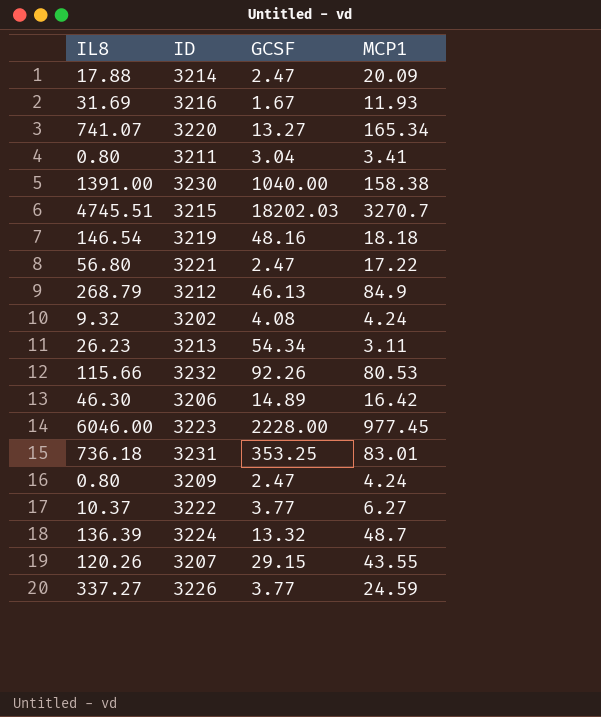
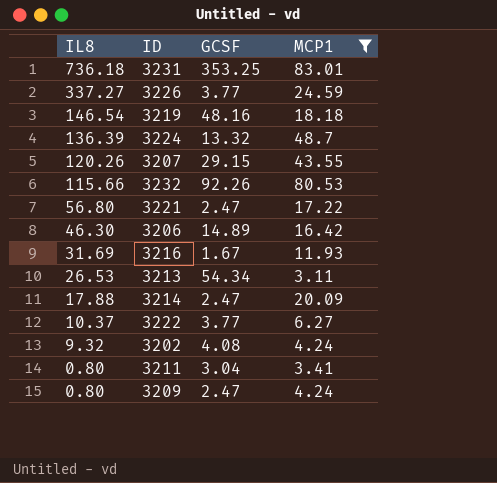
filter: none -> MCP1 <= 83.01
row order: none -> IL8 descending
3213 | IL8: 26.23 -> 26.53

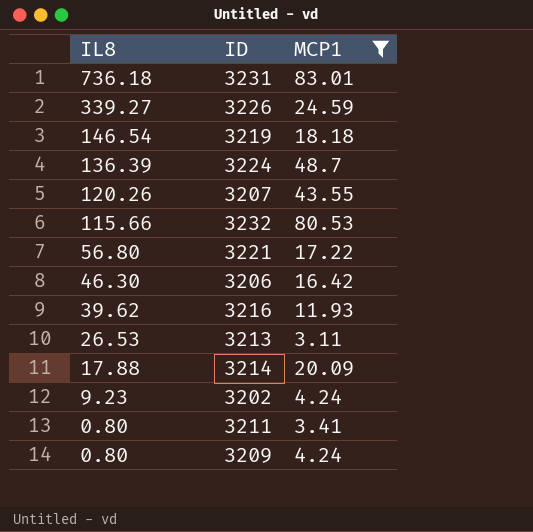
column GCSF | position: 3 -> none
row 3222: 10.37 | 3.77 | 6.27 -> none
3226 | IL8: 337.27 -> 339.27
3216 | IL8: 31.69 -> 39.62
3202 | IL8: 9.32 -> 9.23

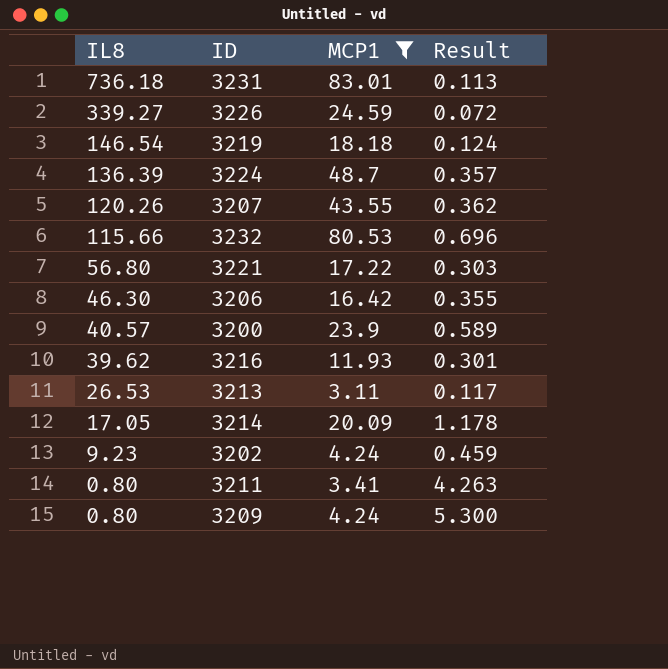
column Result | formula: none -> [MCP1] / [IL8]
row 3200: none -> 40.57 | 23.9 | 0.589
3214 | IL8: 17.88 -> 17.05

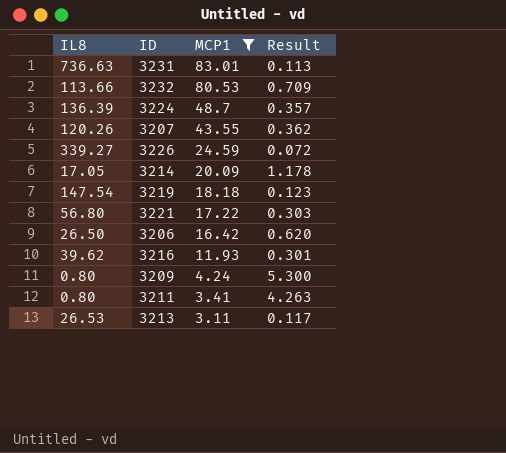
row order: IL8 descending -> MCP1 descending
row 3200: 40.57 | 23.9 | 0.589 -> none
row 3202: 9.23 | 4.24 | 0.459 -> none
3231 | IL8: 736.18 -> 736.63
3232 | IL8: 115.66 -> 113.66
3232 | Result: 0.696 -> 0.709
3219 | IL8: 146.54 -> 147.54
3219 | Result: 0.124 -> 0.123
3206 | IL8: 46.30 -> 26.50
3206 | Result: 0.355 -> 0.620

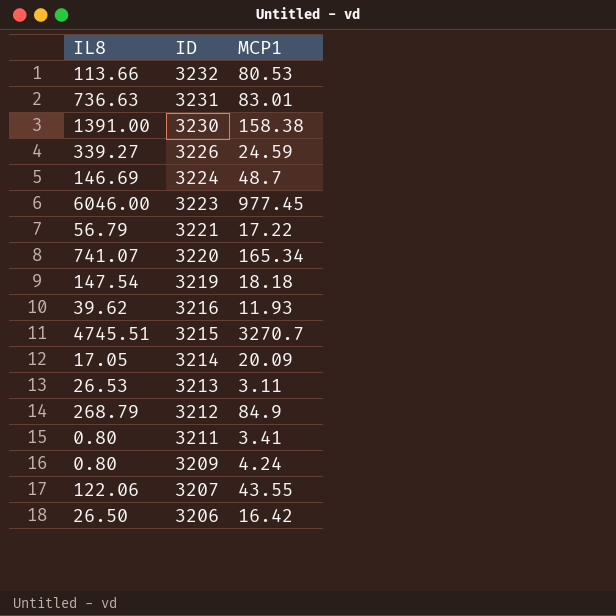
filter: MCP1 <= 83.01 -> none
row order: MCP1 descending -> ID descending
column Result | formula: [MCP1] / [IL8] -> none
3224 | IL8: 136.39 -> 146.69
3221 | IL8: 56.80 -> 56.79
3207 | IL8: 120.26 -> 122.06

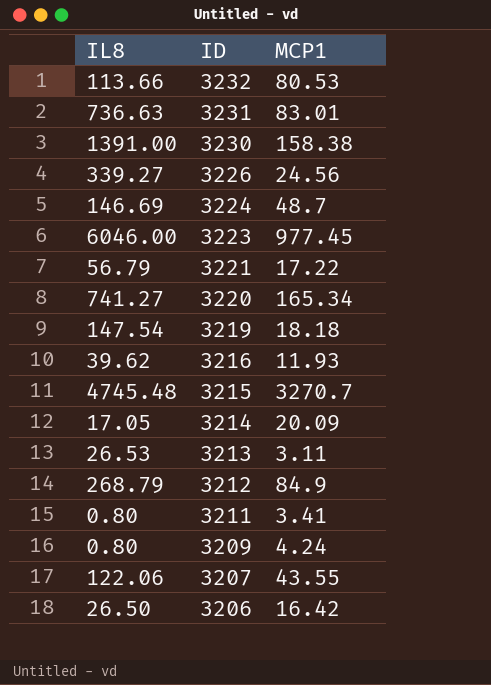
3226 | MCP1: 24.59 -> 24.56
3220 | IL8: 741.07 -> 741.27
3215 | IL8: 4745.51 -> 4745.48

